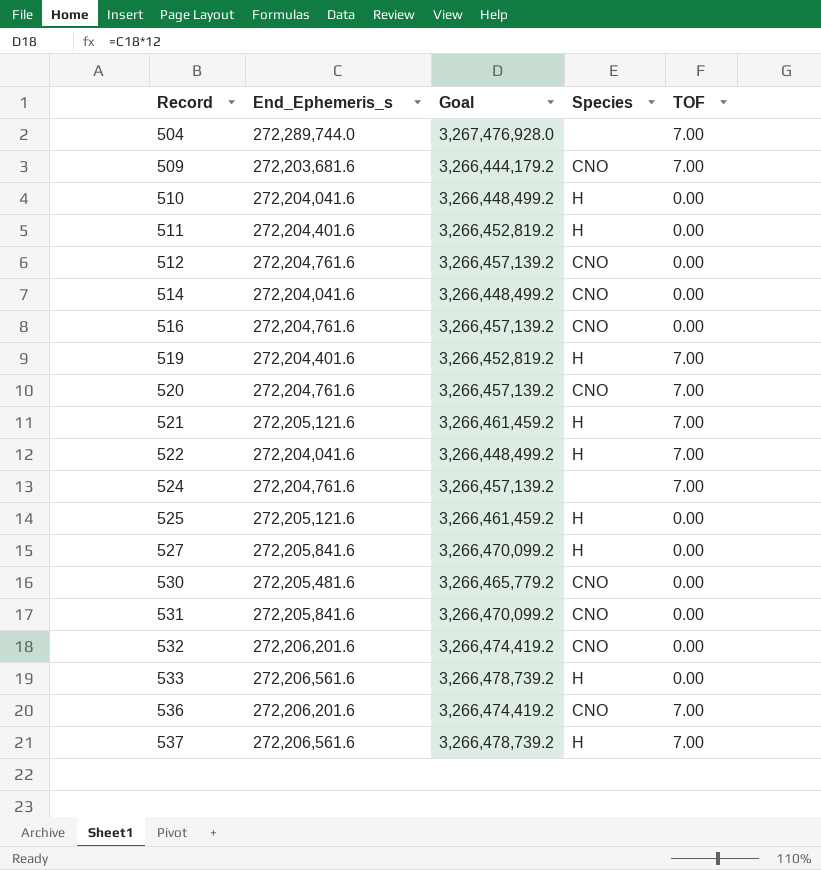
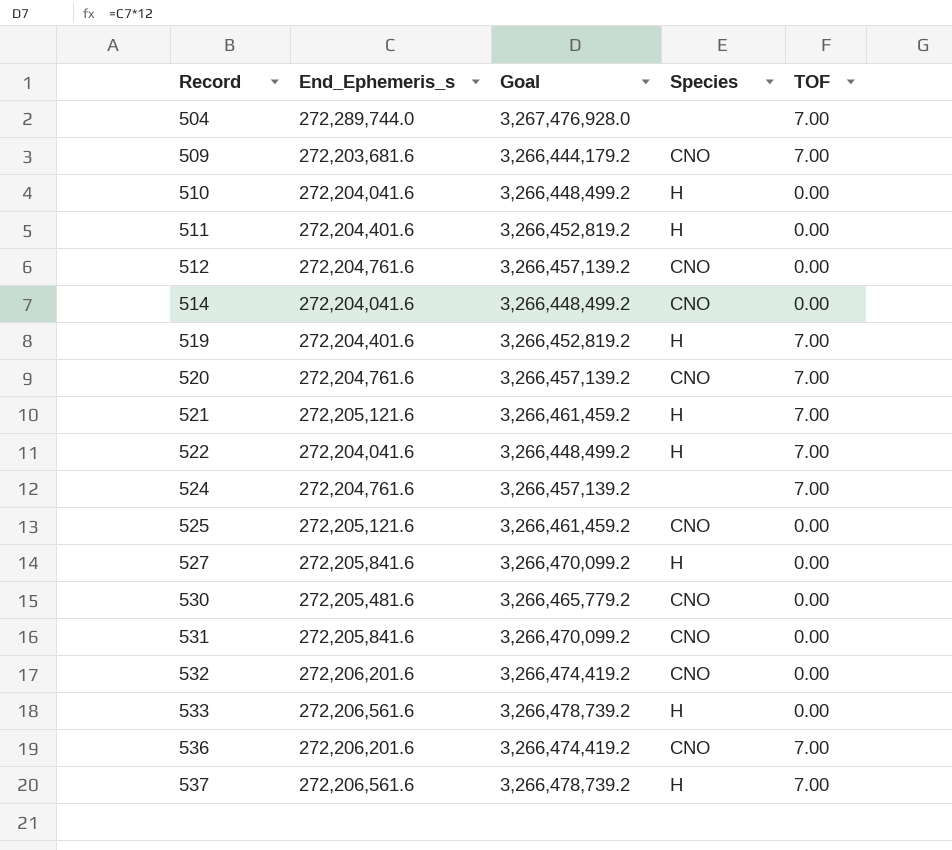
row 516: 272,204,761.6 | 3,266,457,139.2 | CNO | 0.00 -> none
525 | Species: H -> CNO

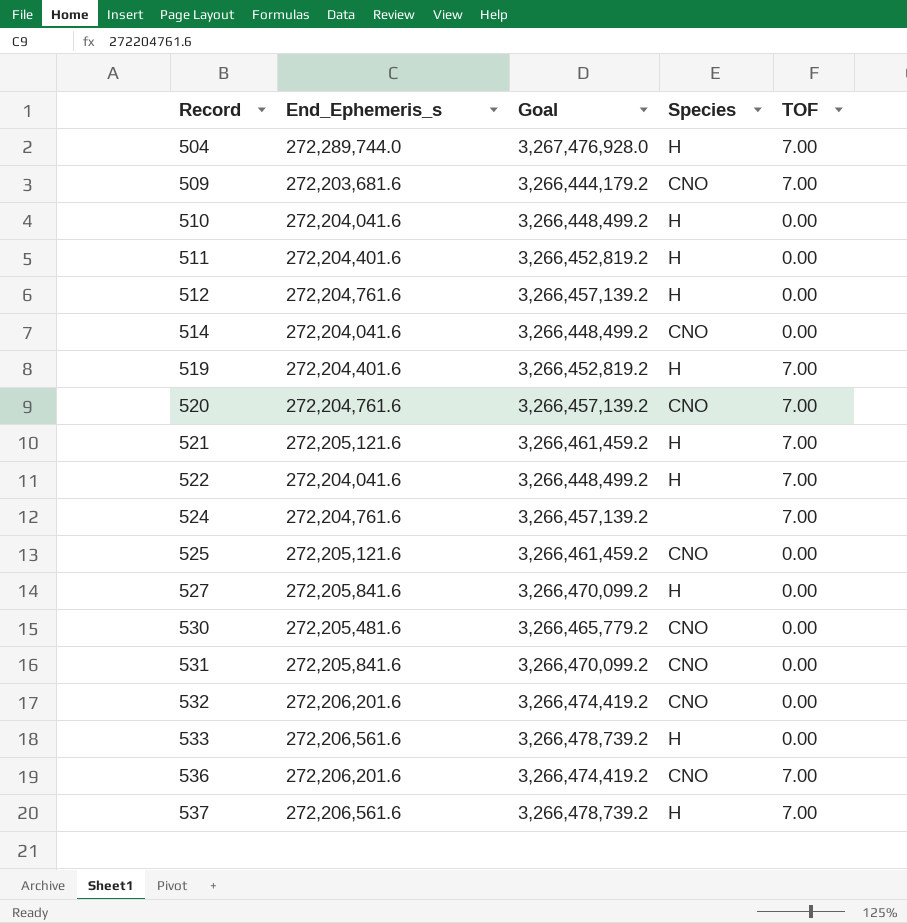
504 | Species: none -> H
512 | Species: CNO -> H

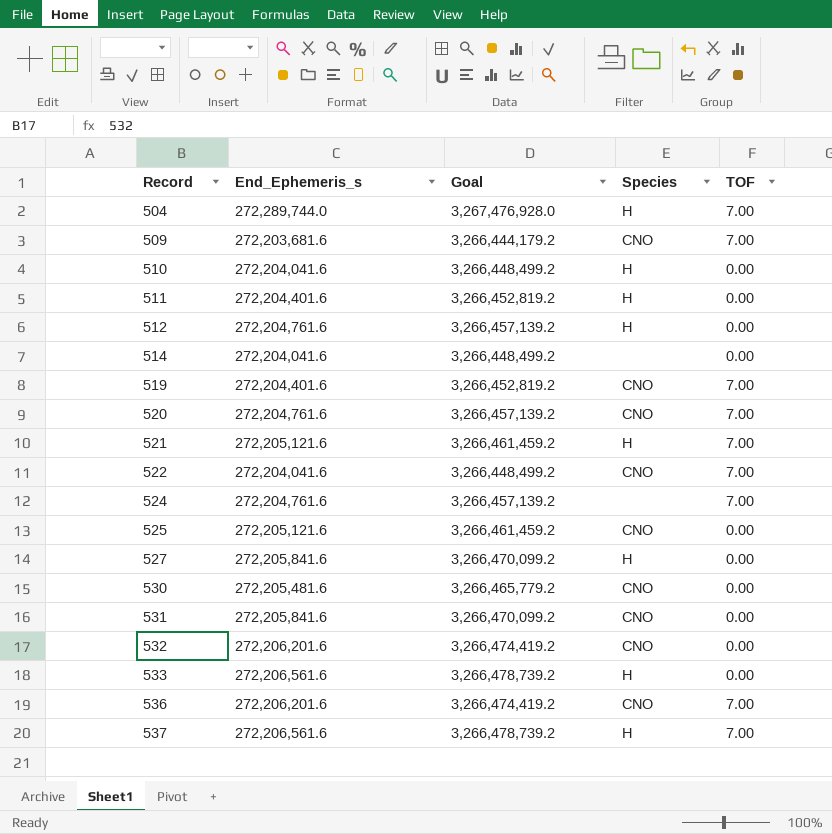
514 | Species: CNO -> none
519 | Species: H -> CNO
522 | Species: H -> CNO

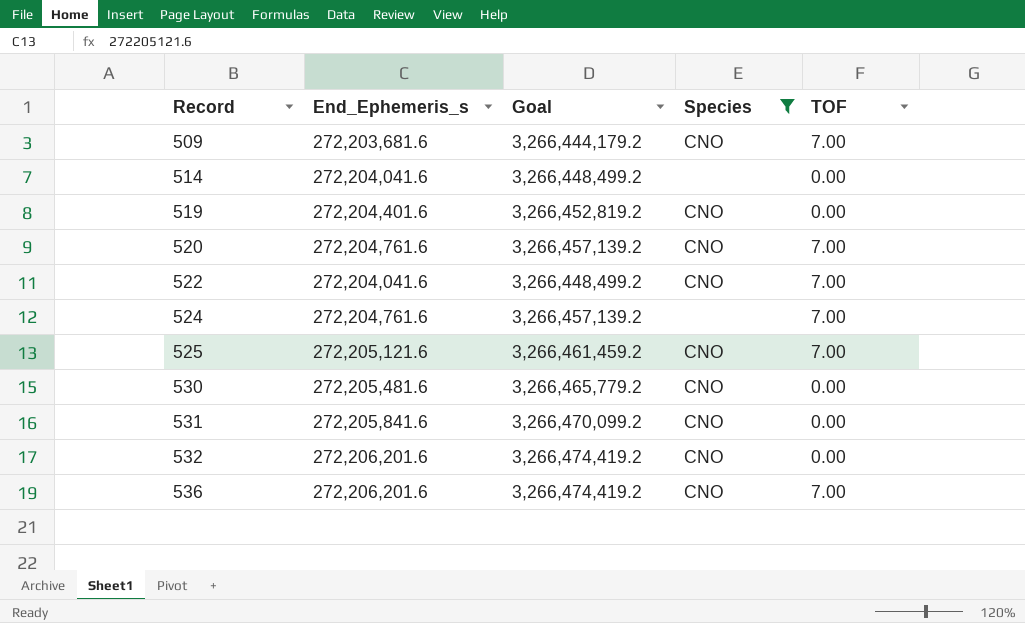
filter: none -> Species != H
519 | TOF: 7.00 -> 0.00
525 | TOF: 0.00 -> 7.00

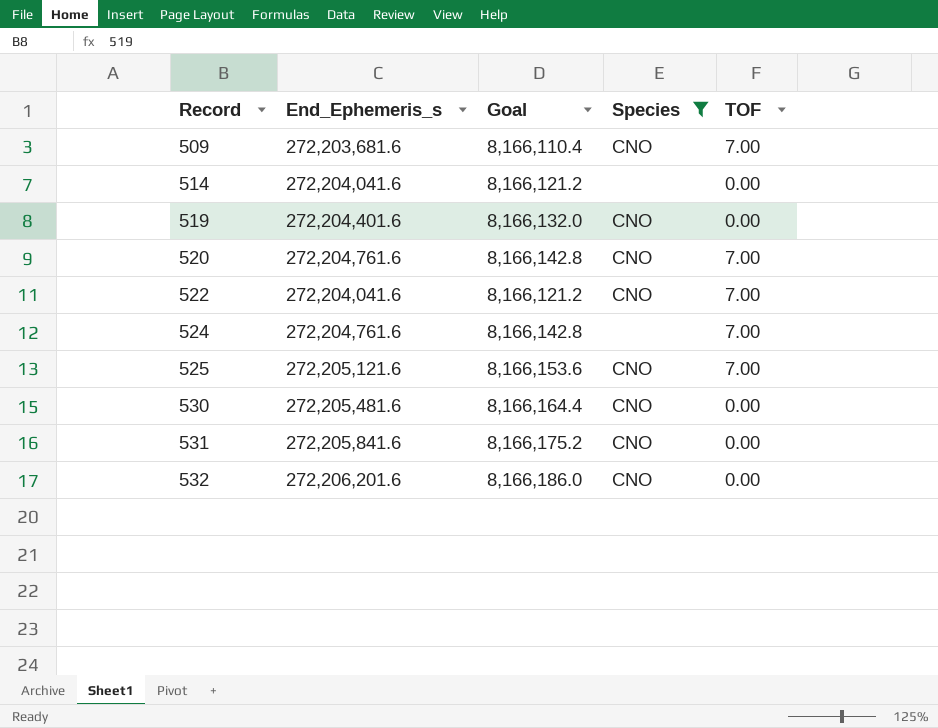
column Goal | formula: [End_Ephemeris_s] * 12 -> [End_Ephemeris_s] * 0.03
row 536: 272,206,201.6 | 3,266,474,419.2 | CNO | 7.00 -> none

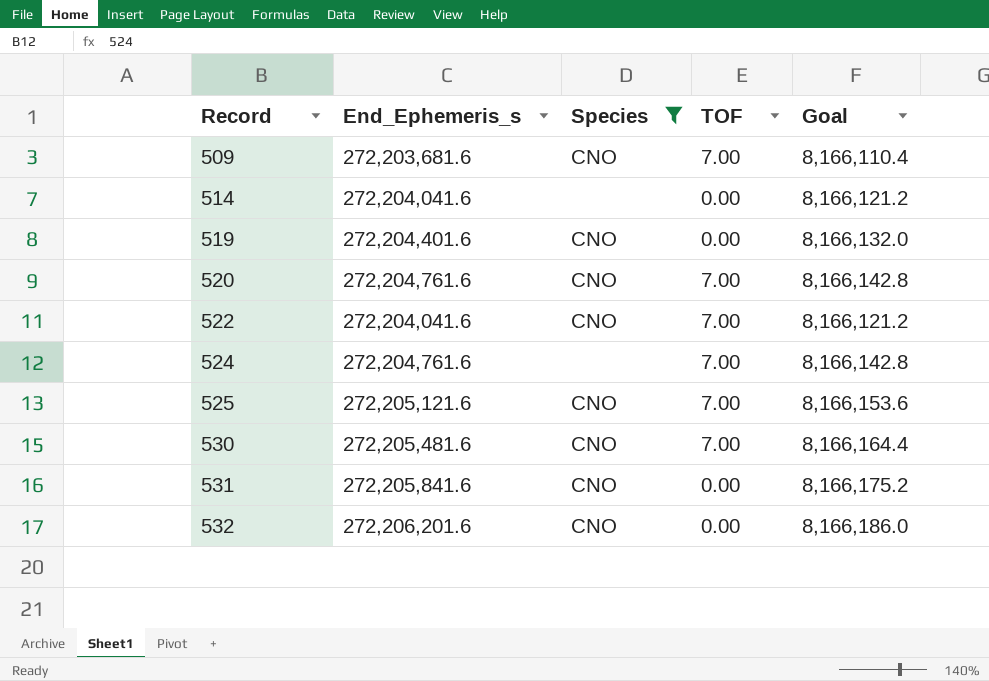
column Goal | position: 3 -> 5
530 | TOF: 0.00 -> 7.00

